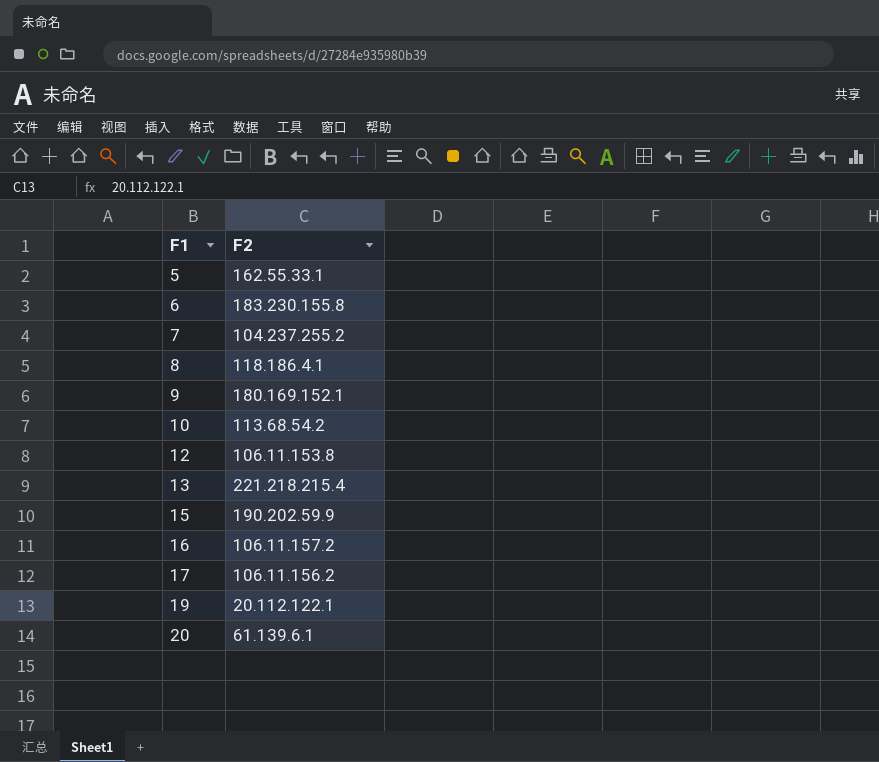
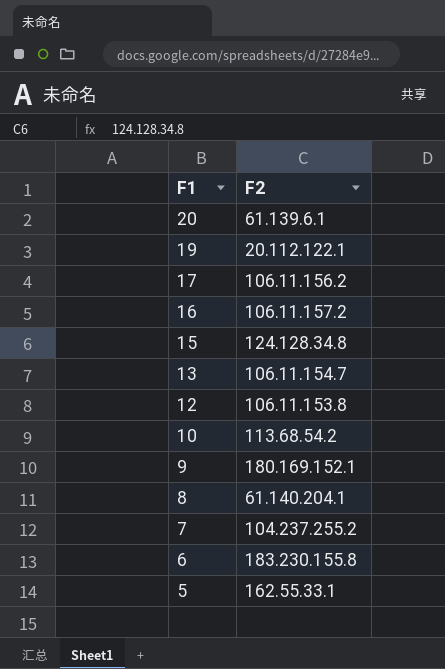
row order: F1 ascending -> F1 descending
15 | F2: 190.202.59.9 -> 124.128.34.8
13 | F2: 221.218.215.4 -> 106.11.154.7
8 | F2: 118.186.4.1 -> 61.140.204.1

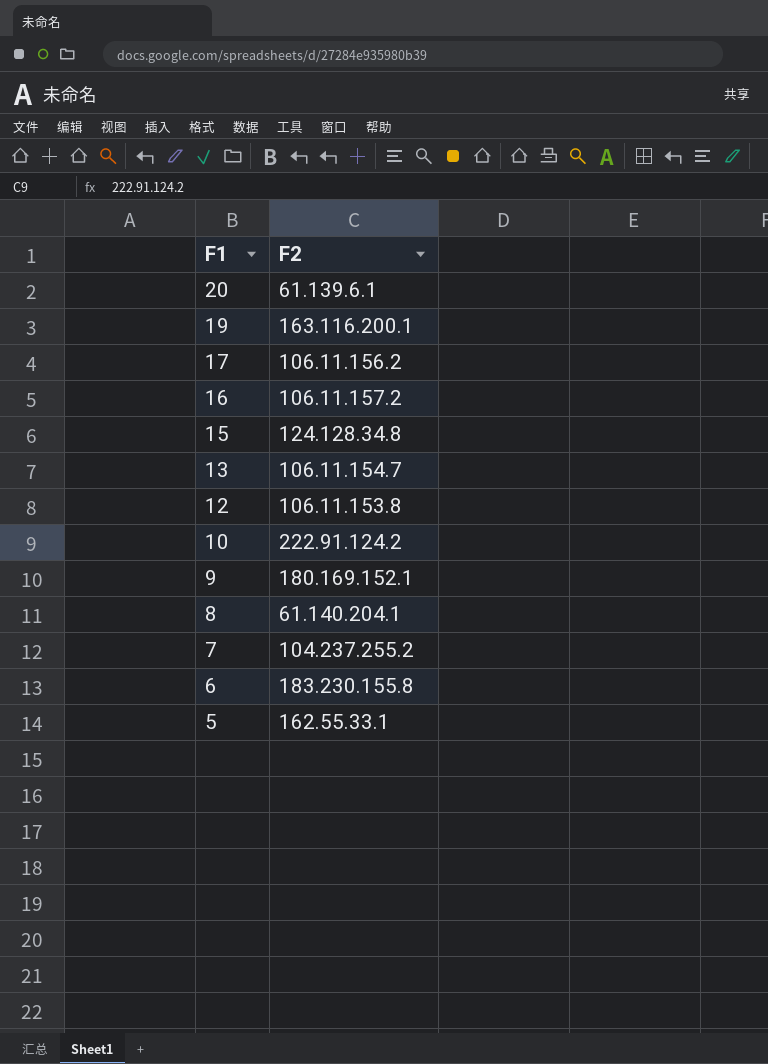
19 | F2: 20.112.122.1 -> 163.116.200.1
10 | F2: 113.68.54.2 -> 222.91.124.2

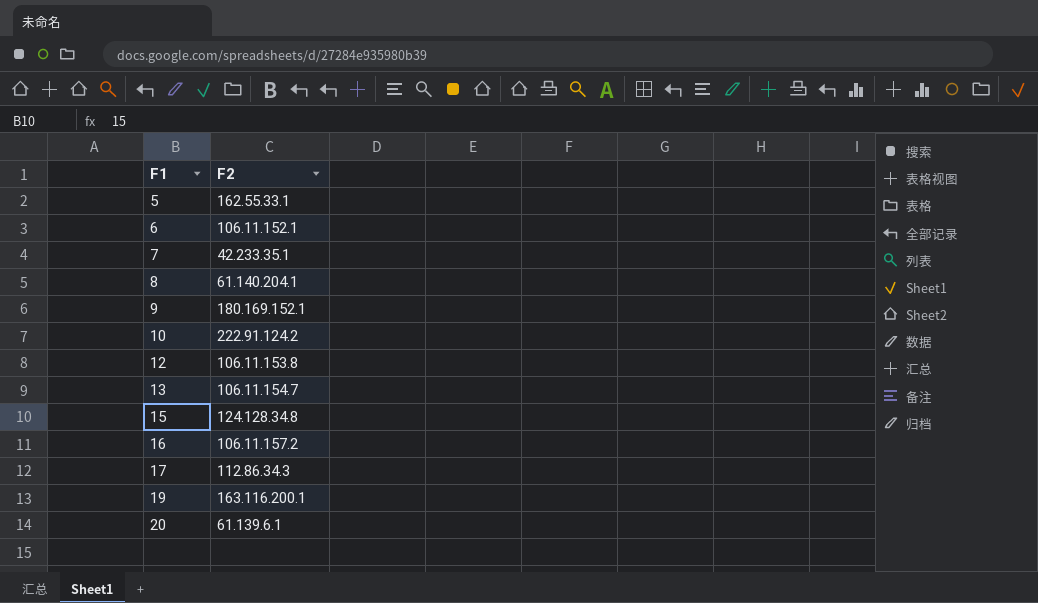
row order: F1 descending -> F1 ascending
6 | F2: 183.230.155.8 -> 106.11.152.1
7 | F2: 104.237.255.2 -> 42.233.35.1
17 | F2: 106.11.156.2 -> 112.86.34.3

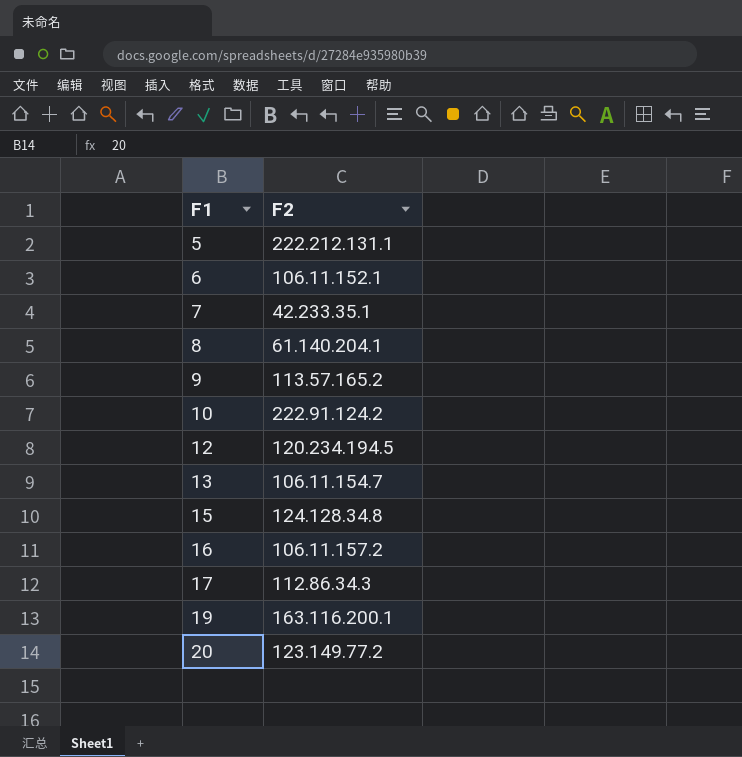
5 | F2: 162.55.33.1 -> 222.212.131.1
9 | F2: 180.169.152.1 -> 113.57.165.2
12 | F2: 106.11.153.8 -> 120.234.194.5
20 | F2: 61.139.6.1 -> 123.149.77.2

